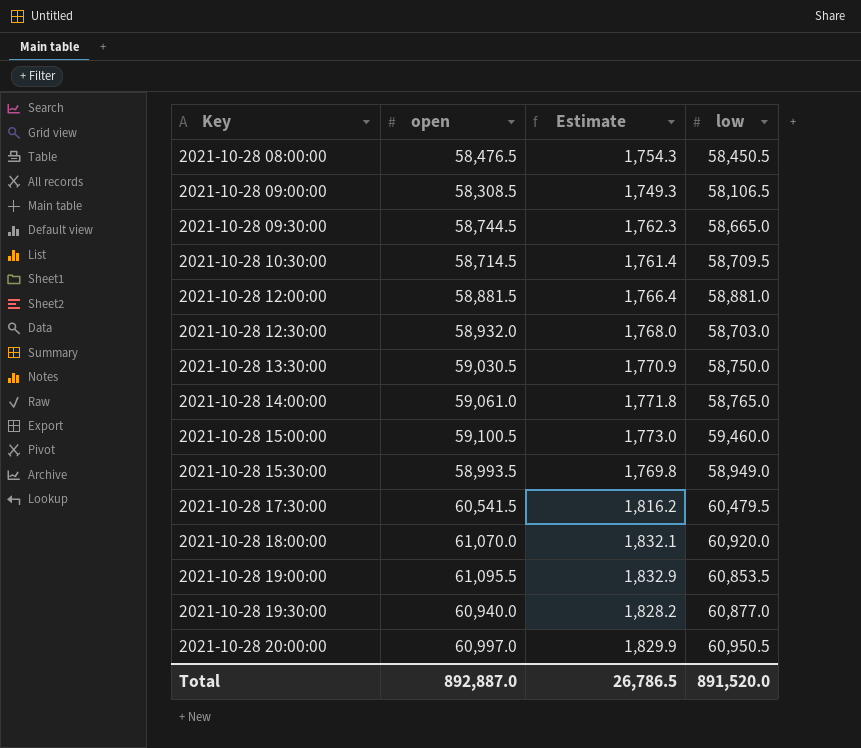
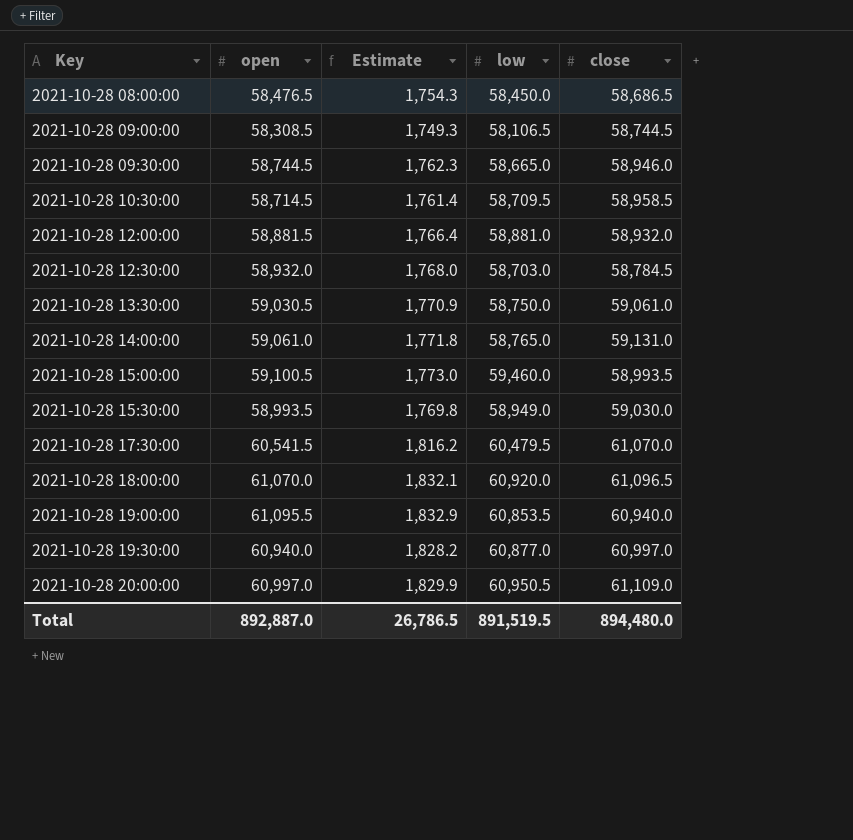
column close | position: none -> 5
2021-10-28 08:00:00 | low: 58,450.5 -> 58,450.0
Total | low: 891,520.0 -> 891,519.5

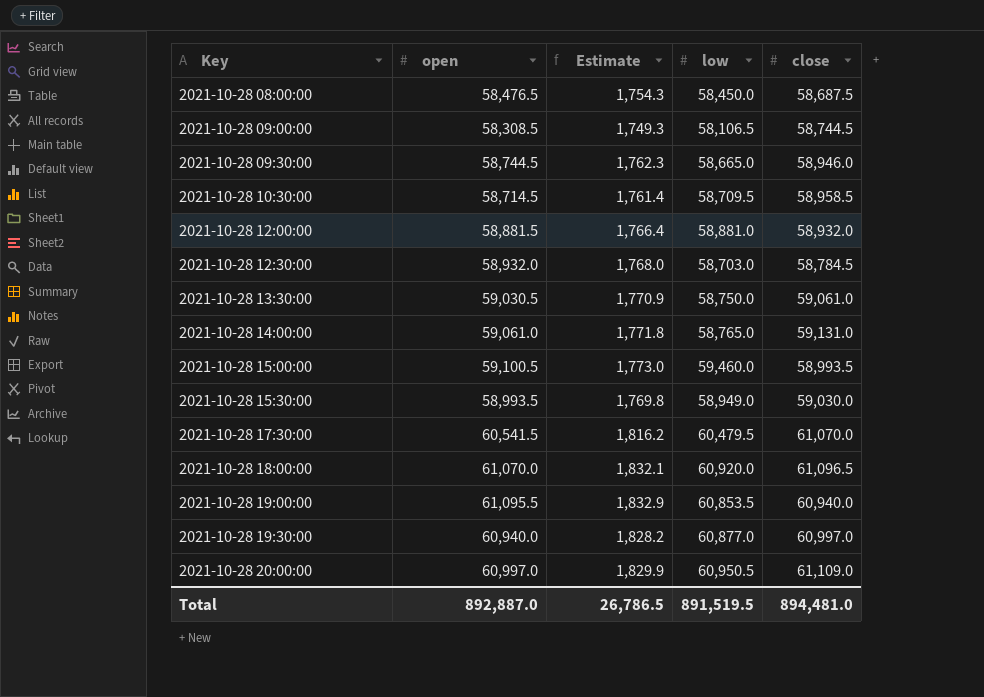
2021-10-28 08:00:00 | close: 58,686.5 -> 58,687.5
Total | close: 894,480.0 -> 894,481.0

